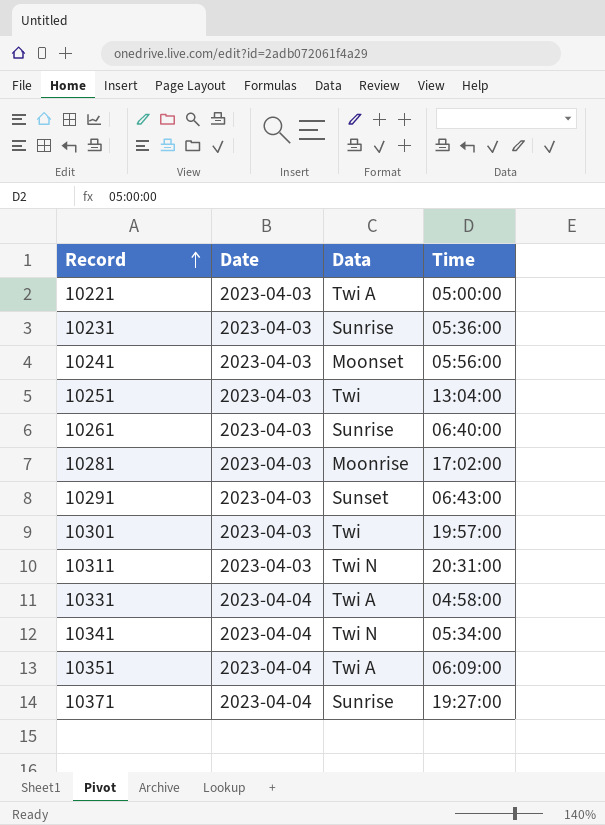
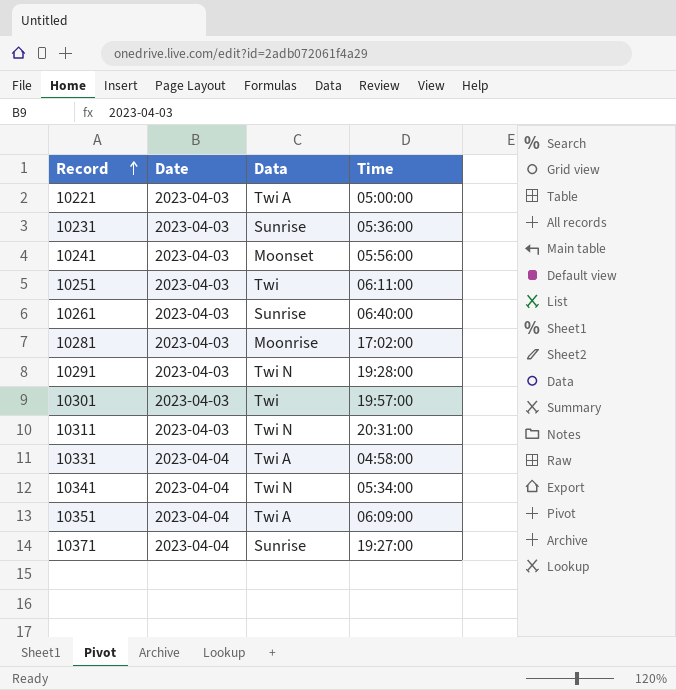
10251 | Time: 13:04:00 -> 06:11:00
10291 | Data: Sunset -> Twi N
10291 | Time: 06:43:00 -> 19:28:00

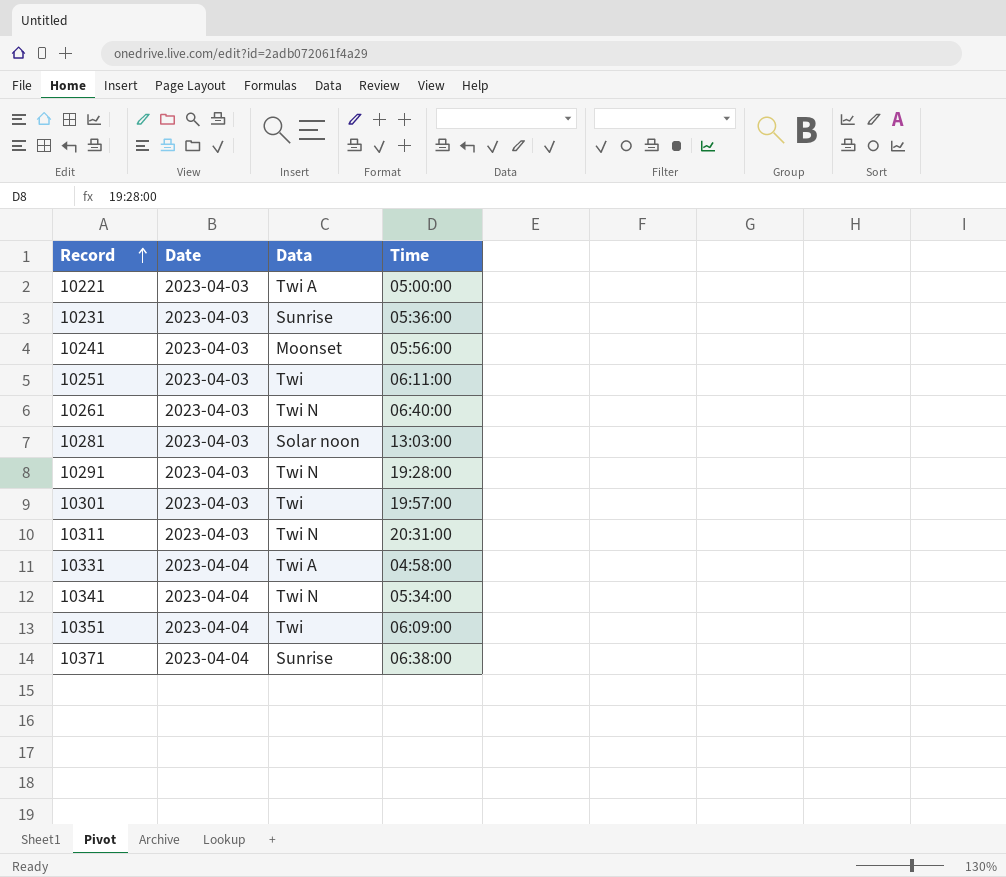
10261 | Data: Sunrise -> Twi N
10281 | Data: Moonrise -> Solar noon
10281 | Time: 17:02:00 -> 13:03:00
10351 | Data: Twi A -> Twi
10371 | Time: 19:27:00 -> 06:38:00

